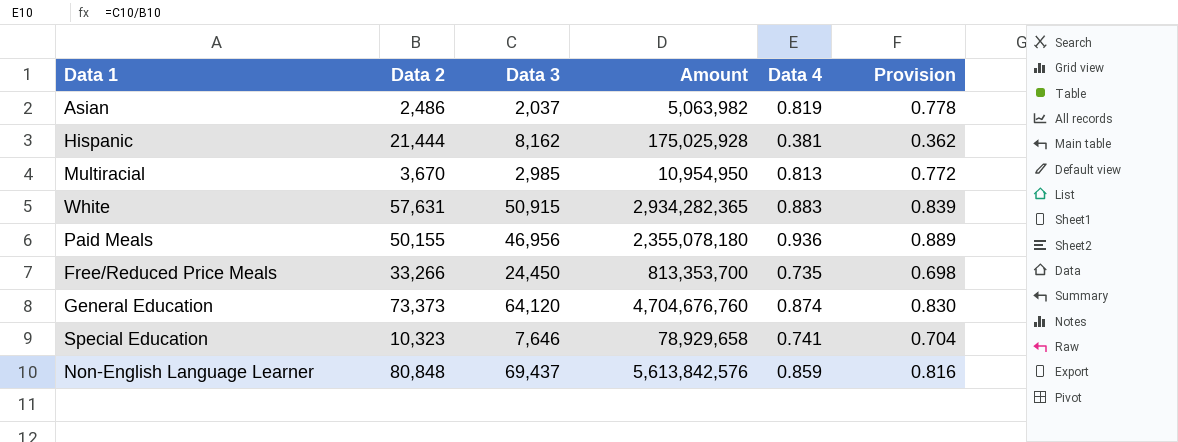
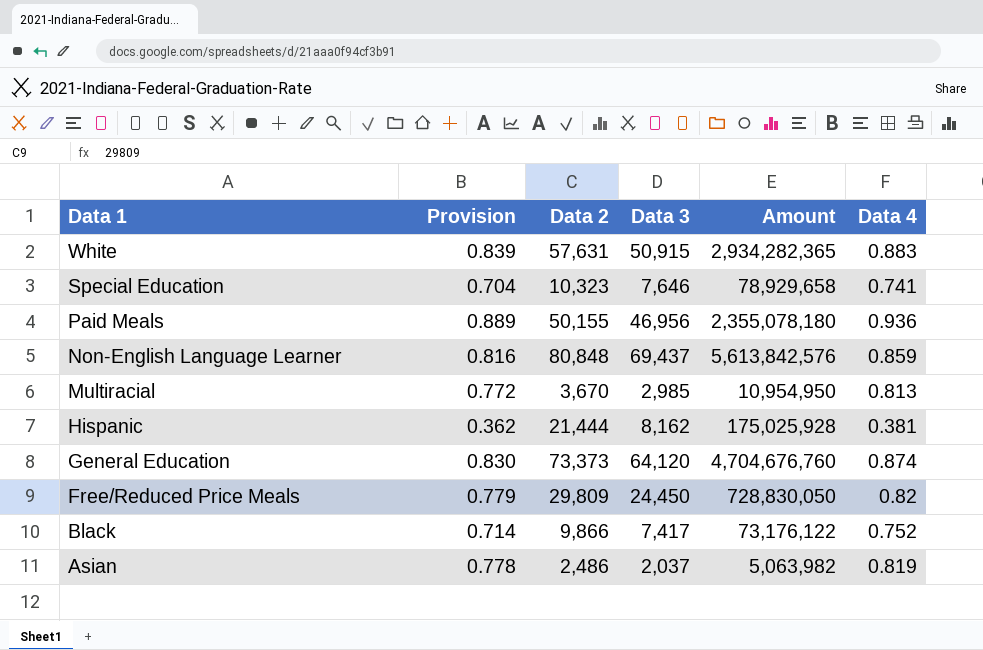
row order: none -> Data 1 descending
column Provision | position: 6 -> 2
Free/Reduced Price Meals | Provision: 0.698 -> 0.779
Free/Reduced Price Meals | Data 2: 33,266 -> 29,809
Free/Reduced Price Meals | Amount: 813,353,700 -> 728,830,050
Free/Reduced Price Meals | Data 4: 0.735 -> 0.82
row Black: none -> 0.714 | 9,866 | 7,417 | 73,176,122 | 0.752

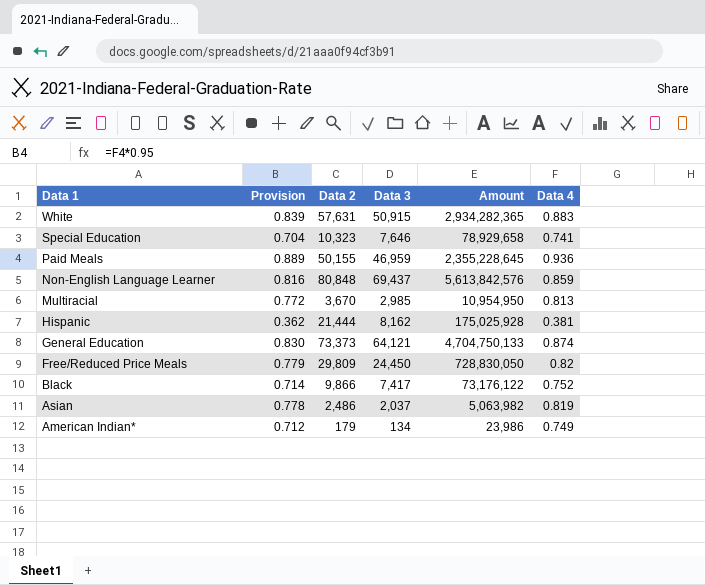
Paid Meals | Data 3: 46,956 -> 46,959
Paid Meals | Amount: 2,355,078,180 -> 2,355,228,645
General Education | Data 3: 64,120 -> 64,121
General Education | Amount: 4,704,676,760 -> 4,704,750,133
row American Indian*: none -> 0.712 | 179 | 134 | 23,986 | 0.749

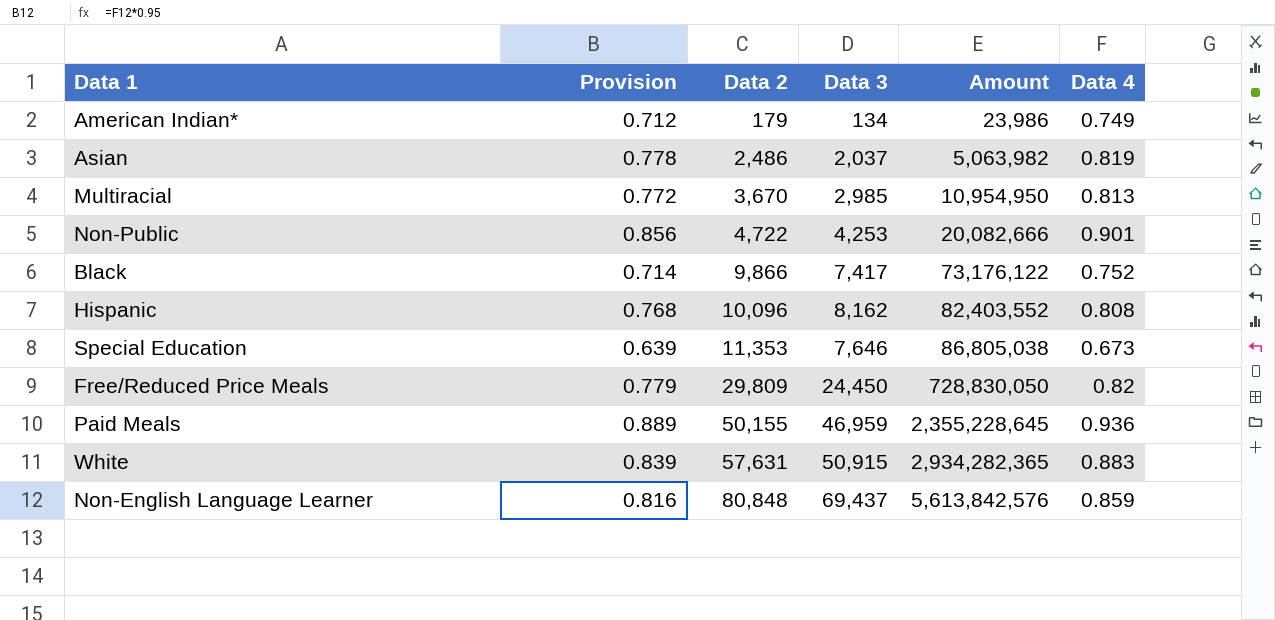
row order: Data 1 descending -> Data 2 ascending
row General Education: 0.830 | 73,373 | 64,121 | 4,704,750,133 | 0.874 -> none
row Non-Public: none -> 0.856 | 4,722 | 4,253 | 20,082,666 | 0.901
Hispanic | Provision: 0.362 -> 0.768
Hispanic | Data 2: 21,444 -> 10,096
Hispanic | Amount: 175,025,928 -> 82,403,552
Hispanic | Data 4: 0.381 -> 0.808
Special Education | Provision: 0.704 -> 0.639
Special Education | Data 2: 10,323 -> 11,353
Special Education | Amount: 78,929,658 -> 86,805,038
Special Education | Data 4: 0.741 -> 0.673

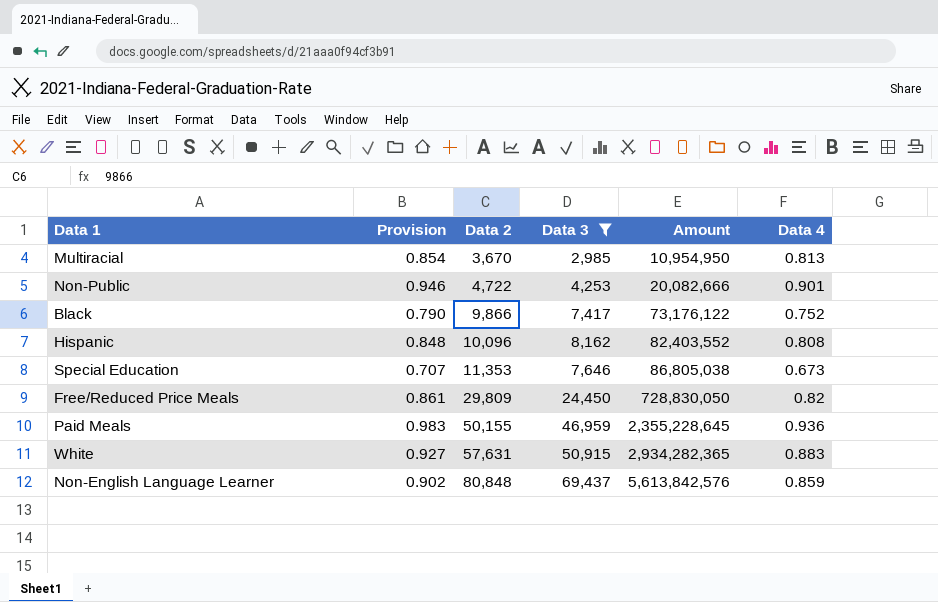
filter: none -> Data 3 >= 2,985
column Provision | formula: [Data 4] * 0.95 -> [Data 4] * 1.05

